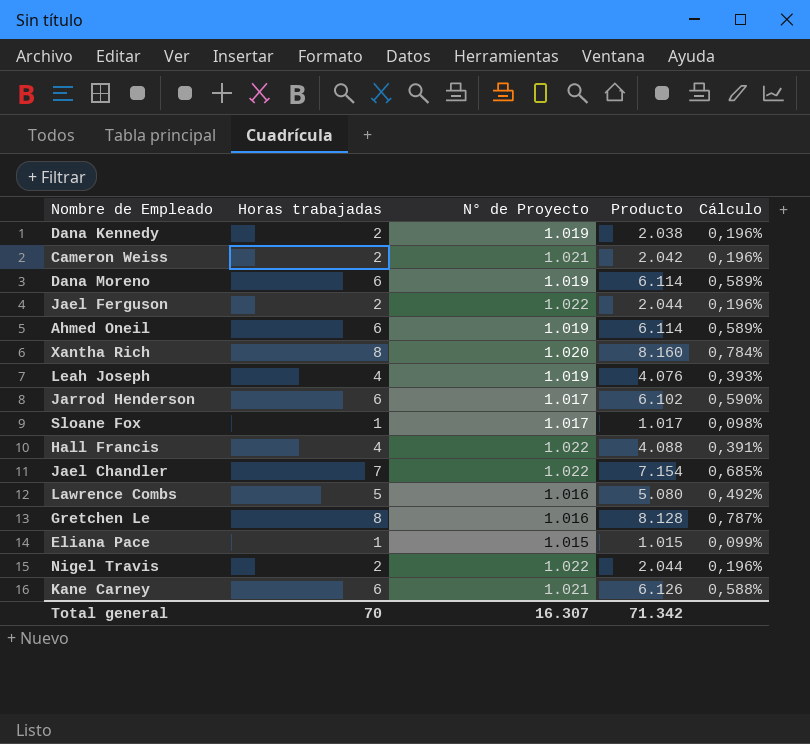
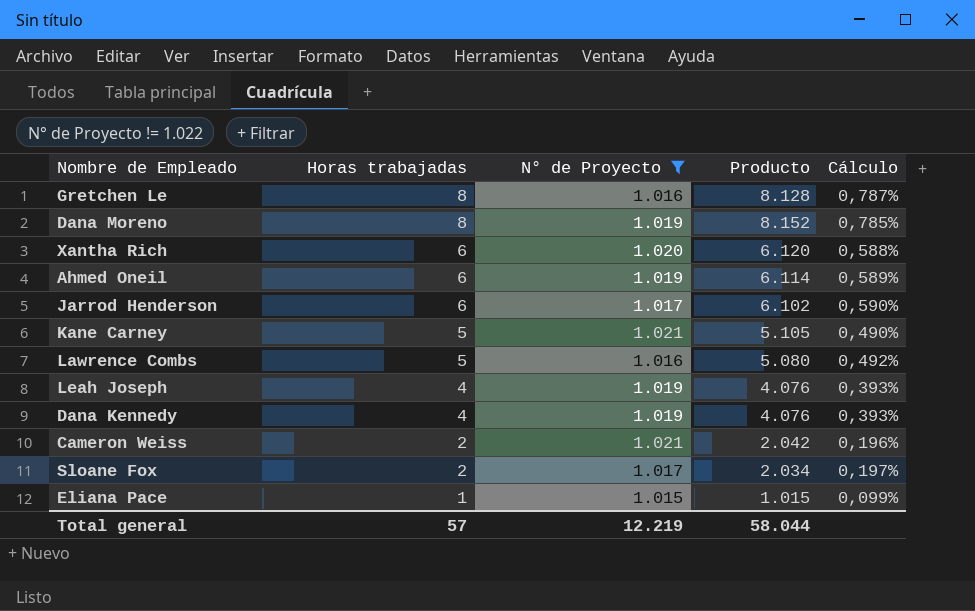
filter: none -> N° de Proyecto != 1.022
row order: none -> Horas trabajadas descending
Dana Moreno | Horas trabajadas: 6 -> 8
Dana Moreno | Producto: 6.114 -> 8.152
Dana Moreno | Cálculo: 0,589% -> 0,785%
Xantha Rich | Horas trabajadas: 8 -> 6
Xantha Rich | Producto: 8.160 -> 6.120
Xantha Rich | Cálculo: 0,784% -> 0,588%
Kane Carney | Horas trabajadas: 6 -> 5
Kane Carney | Producto: 6.126 -> 5.105
Kane Carney | Cálculo: 0,588% -> 0,490%
Dana Kennedy | Horas trabajadas: 2 -> 4
Dana Kennedy | Producto: 2.038 -> 4.076
Dana Kennedy | Cálculo: 0,196% -> 0,393%
Sloane Fox | Horas trabajadas: 1 -> 2
Sloane Fox | Producto: 1.017 -> 2.034
Sloane Fox | Cálculo: 0,098% -> 0,197%
Total general | Horas trabajadas: 70 -> 57
Total general | N° de Proyecto: 16.307 -> 12.219
Total general | Producto: 71.342 -> 58.044

